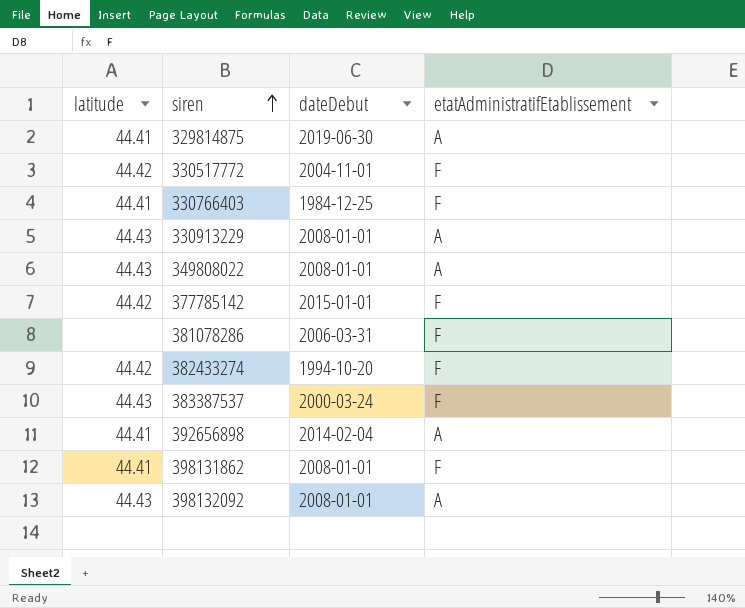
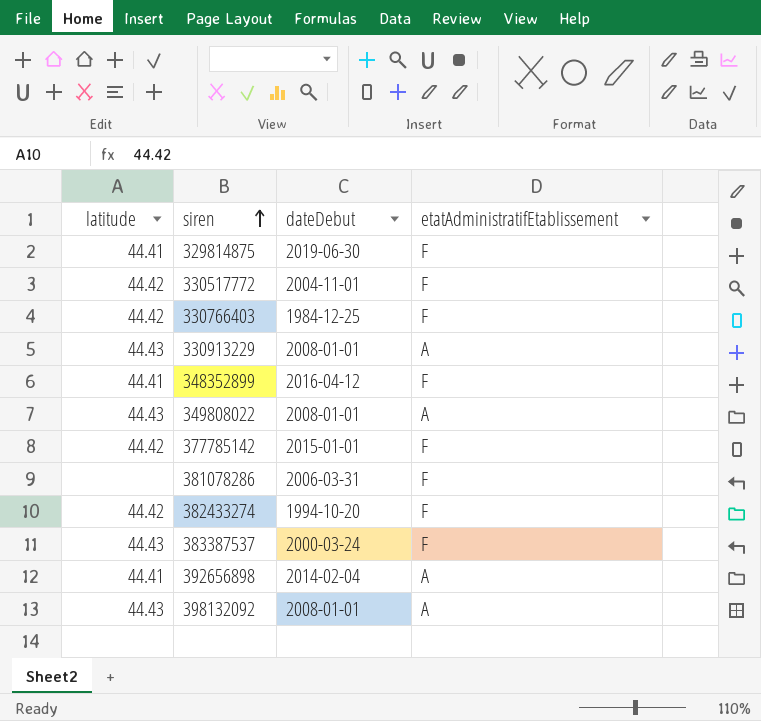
row 398131862: 44.41 | 2008-01-01 | F -> none
329814875 | etatAdministratifEtablissement: A -> F
330766403 | latitude: 44.41 -> 44.42
row 348352899: none -> 44.41 | 2016-04-12 | F

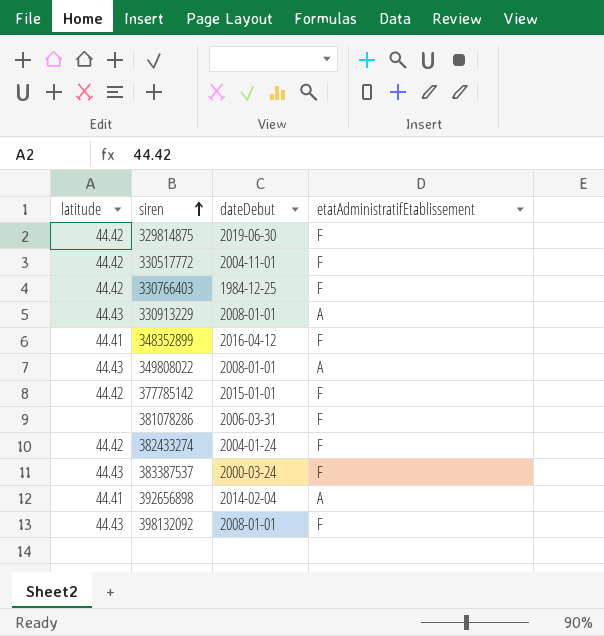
329814875 | latitude: 44.41 -> 44.42
382433274 | dateDebut: 1994-10-20 -> 2004-01-24
398132092 | etatAdministratifEtablissement: A -> F

